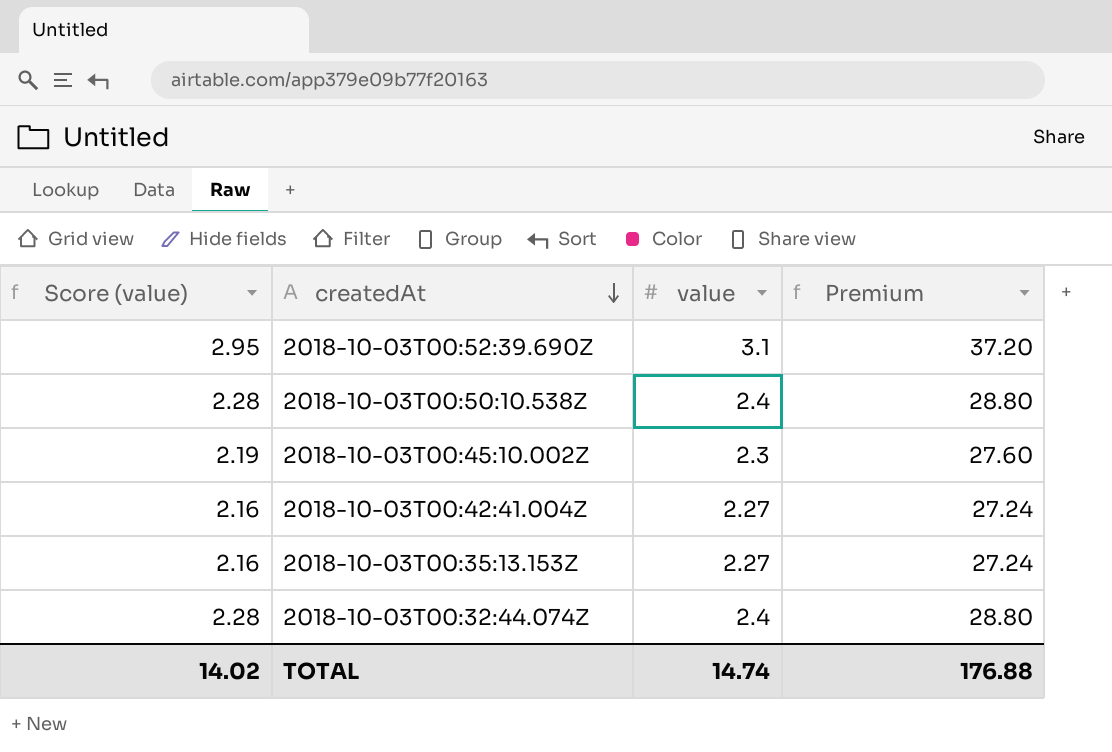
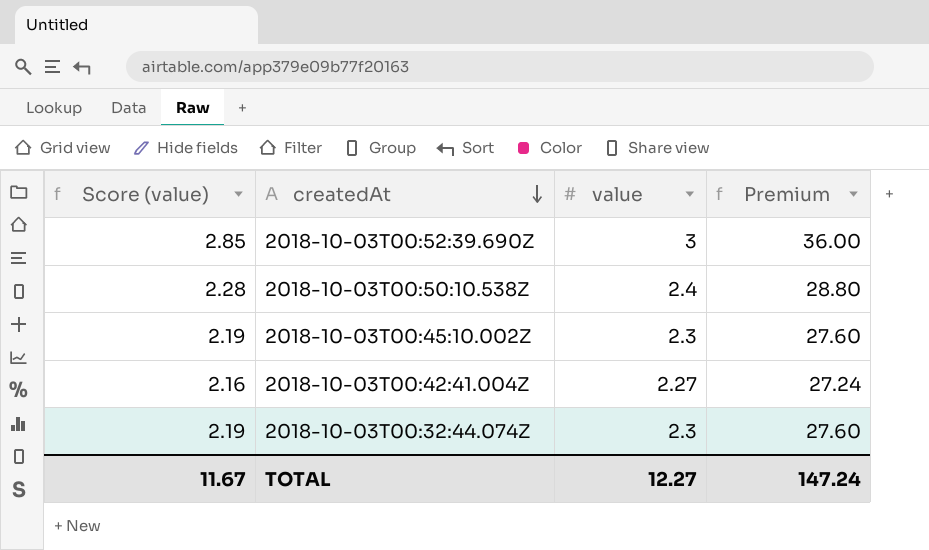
row 2018-10-03T00:35:13.153Z: 2.16 | 2.27 | 27.24 -> none
2018-10-03T00:52:39.690Z | Score (value): 2.95 -> 2.85
2018-10-03T00:52:39.690Z | value: 3.1 -> 3
2018-10-03T00:52:39.690Z | Premium: 37.20 -> 36.00
2018-10-03T00:32:44.074Z | Score (value): 2.28 -> 2.19
2018-10-03T00:32:44.074Z | value: 2.4 -> 2.3
2018-10-03T00:32:44.074Z | Premium: 28.80 -> 27.60
TOTAL | Score (value): 14.02 -> 11.67
TOTAL | value: 14.74 -> 12.27
TOTAL | Premium: 176.88 -> 147.24

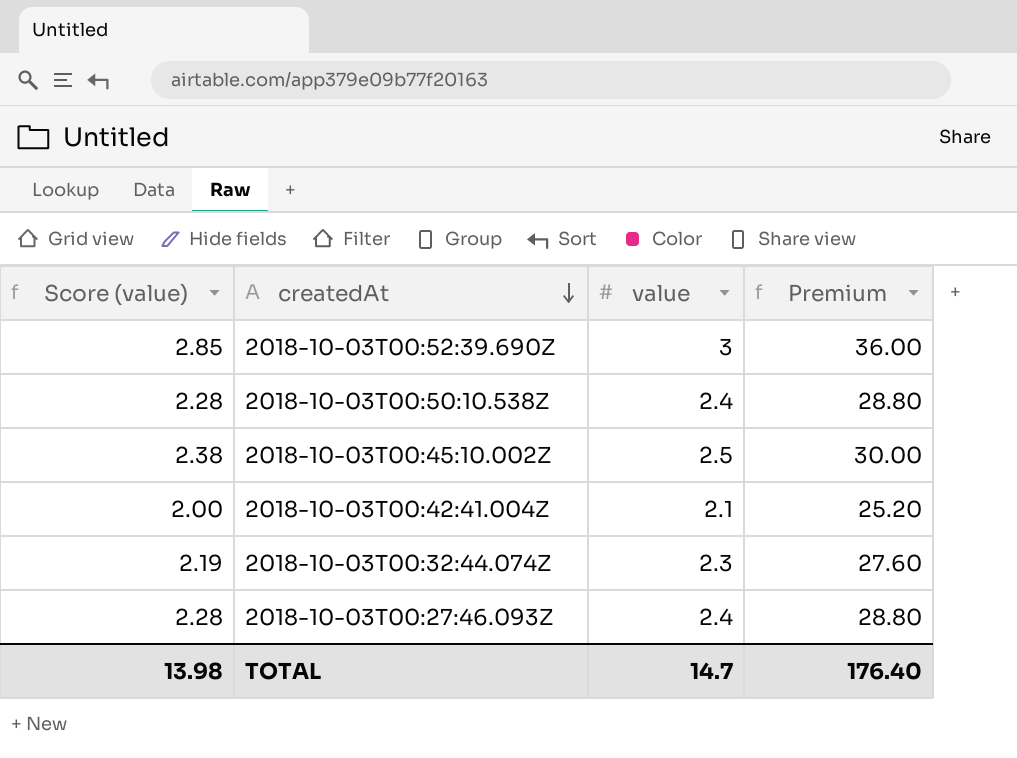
2018-10-03T00:45:10.002Z | Score (value): 2.19 -> 2.38
2018-10-03T00:45:10.002Z | value: 2.3 -> 2.5
2018-10-03T00:45:10.002Z | Premium: 27.60 -> 30.00
2018-10-03T00:42:41.004Z | Score (value): 2.16 -> 2.00
2018-10-03T00:42:41.004Z | value: 2.27 -> 2.1
2018-10-03T00:42:41.004Z | Premium: 27.24 -> 25.20
row 2018-10-03T00:27:46.093Z: none -> 2.28 | 2.4 | 28.80
TOTAL | Score (value): 11.67 -> 13.98
TOTAL | value: 12.27 -> 14.7
TOTAL | Premium: 147.24 -> 176.40

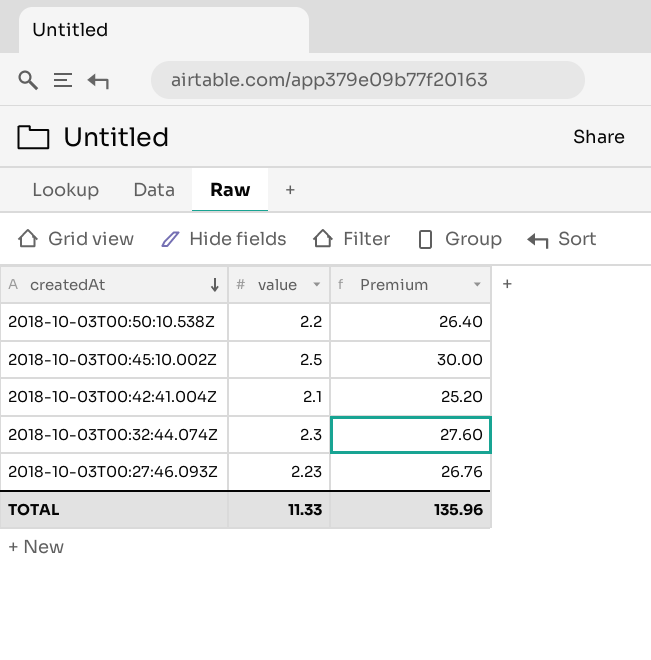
column Score (value) | formula: [value] * 0.95 -> none
row 2018-10-03T00:52:39.690Z: 2.85 | 3 | 36.00 -> none
2018-10-03T00:50:10.538Z | value: 2.4 -> 2.2
2018-10-03T00:50:10.538Z | Premium: 28.80 -> 26.40
2018-10-03T00:27:46.093Z | value: 2.4 -> 2.23
2018-10-03T00:27:46.093Z | Premium: 28.80 -> 26.76
TOTAL | value: 14.7 -> 11.33
TOTAL | Premium: 176.40 -> 135.96

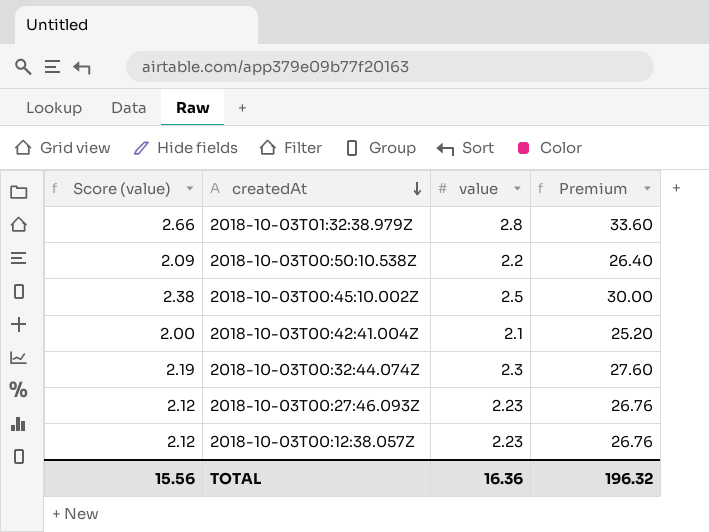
column Score (value) | formula: none -> [value] * 0.95
row 2018-10-03T01:32:38.979Z: none -> 2.66 | 2.8 | 33.60
row 2018-10-03T00:12:38.057Z: none -> 2.12 | 2.23 | 26.76
TOTAL | value: 11.33 -> 16.36
TOTAL | Premium: 135.96 -> 196.32

